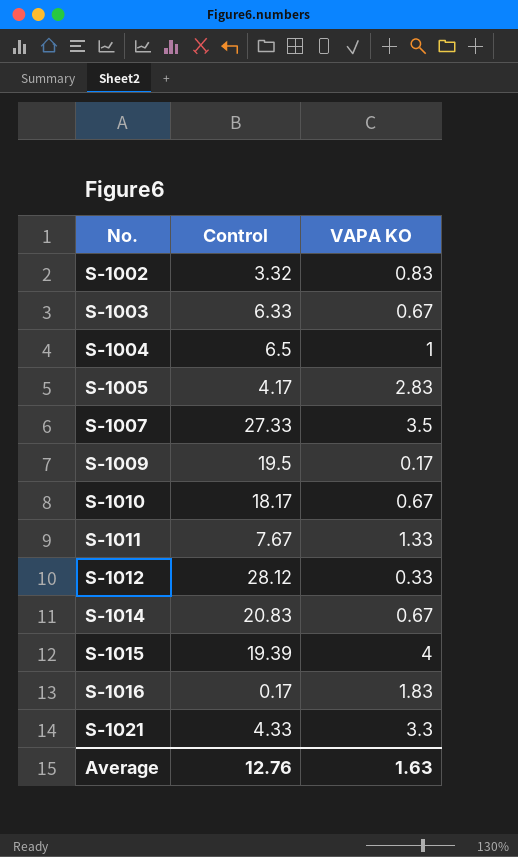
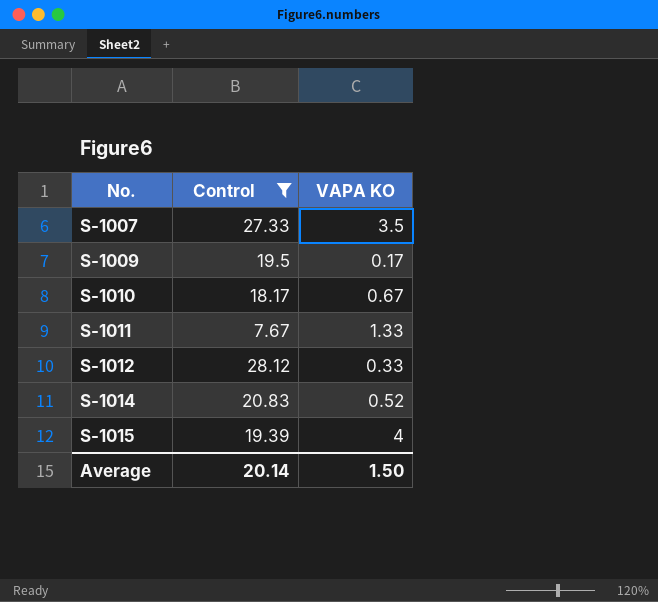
filter: none -> Control >= 7.67
S-1014 | VAPA KO: 0.67 -> 0.52
Average | Control: 12.76 -> 20.14
Average | VAPA KO: 1.63 -> 1.50

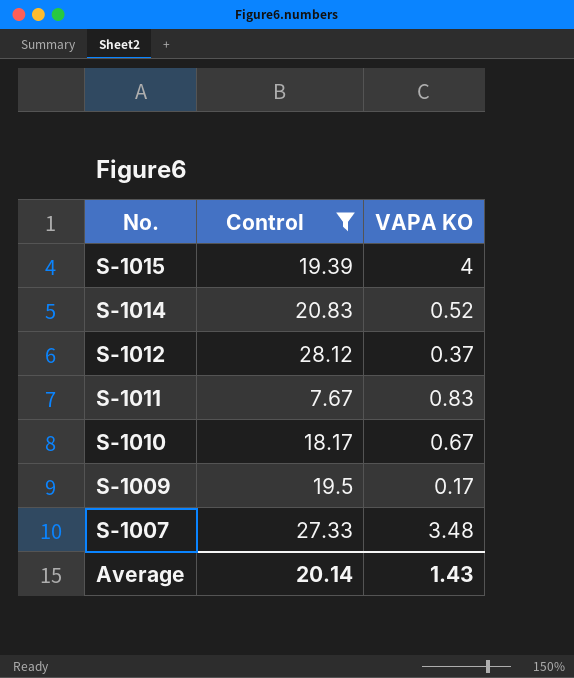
row order: No. ascending -> No. descending
S-1012 | VAPA KO: 0.33 -> 0.37
S-1011 | VAPA KO: 1.33 -> 0.83
S-1007 | VAPA KO: 3.5 -> 3.48
Average | VAPA KO: 1.50 -> 1.43

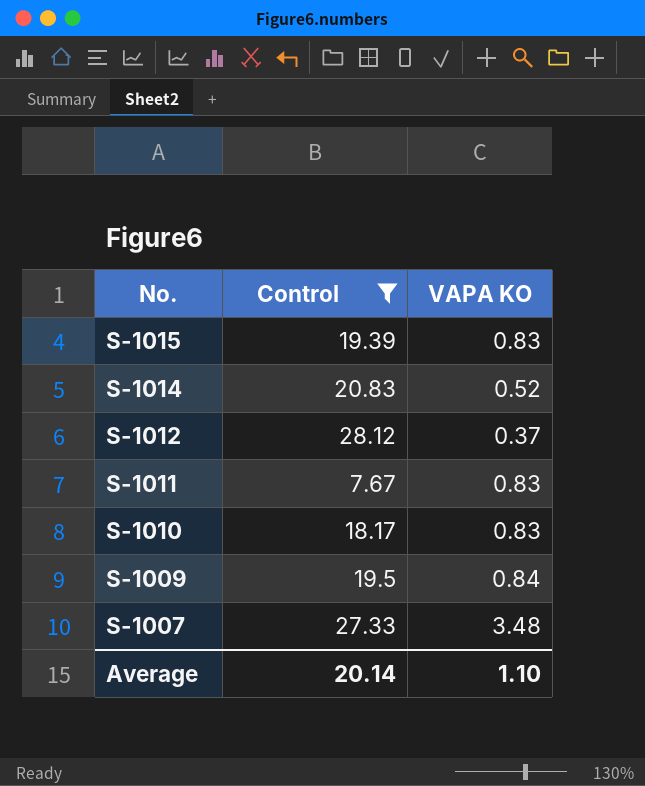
S-1015 | VAPA KO: 4 -> 0.83
S-1010 | VAPA KO: 0.67 -> 0.83
S-1009 | VAPA KO: 0.17 -> 0.84
Average | VAPA KO: 1.43 -> 1.10

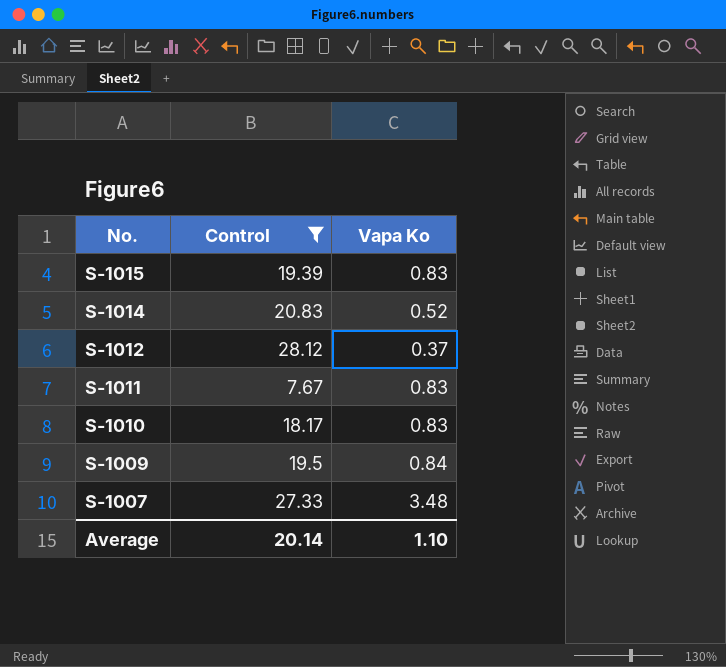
column name: VAPA KO -> Vapa Ko

